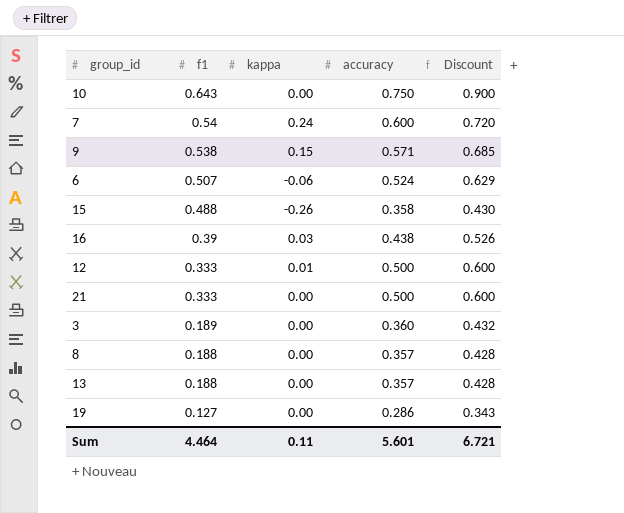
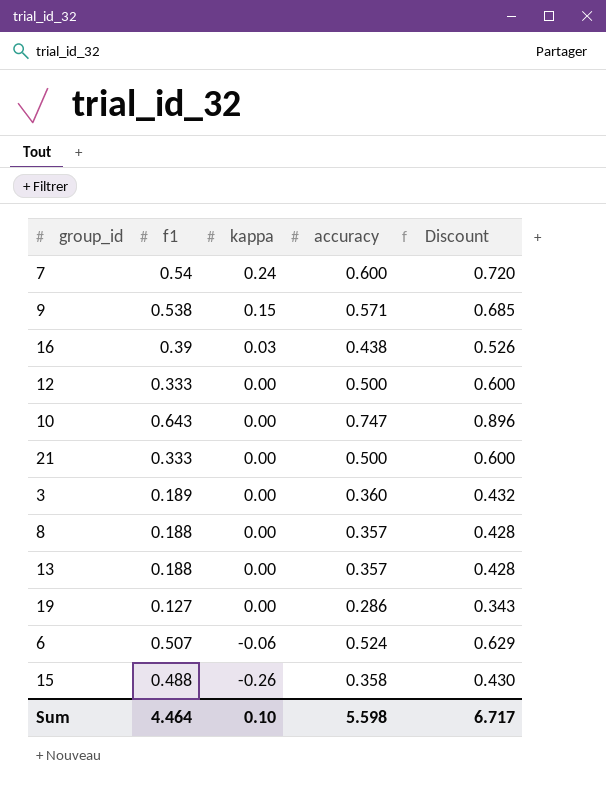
row order: f1 descending -> kappa descending
12 | kappa: 0.01 -> 0.00
10 | accuracy: 0.750 -> 0.747
10 | Discount: 0.900 -> 0.896
Sum | kappa: 0.11 -> 0.10
Sum | accuracy: 5.601 -> 5.598
Sum | Discount: 6.721 -> 6.717

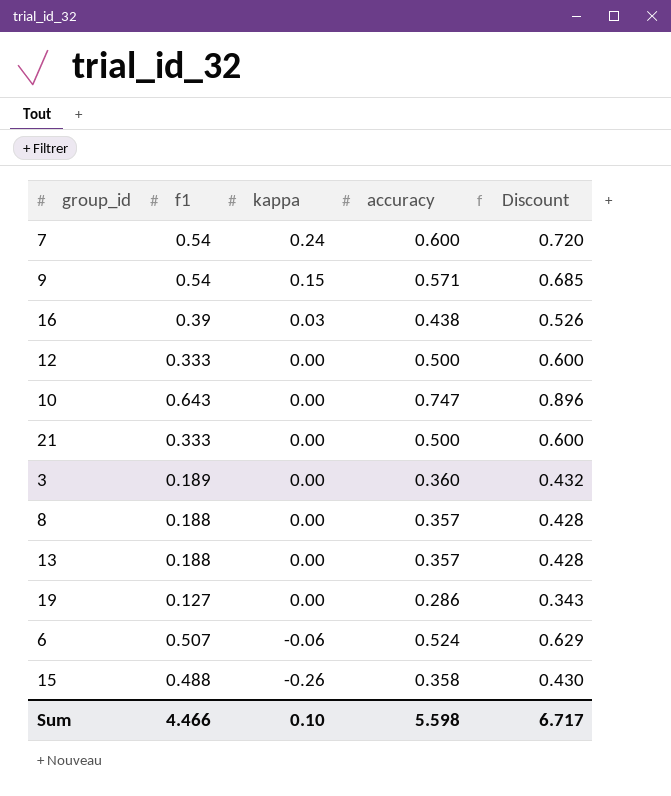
9 | f1: 0.538 -> 0.54
Sum | f1: 4.464 -> 4.466

